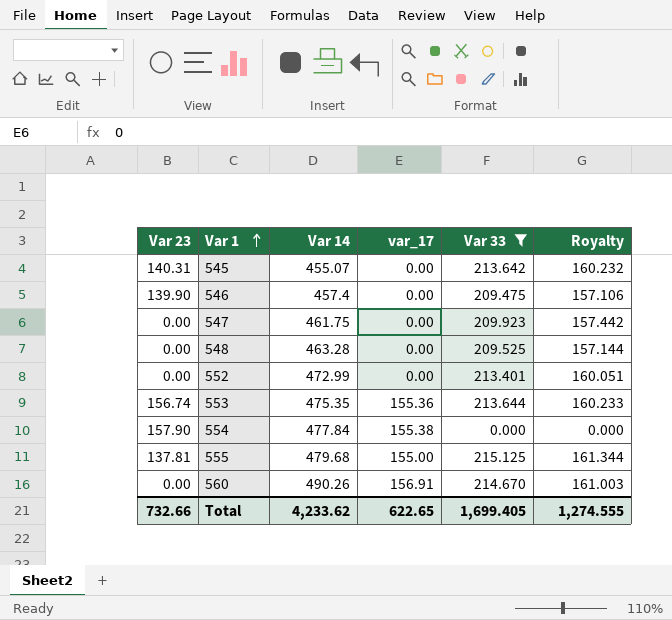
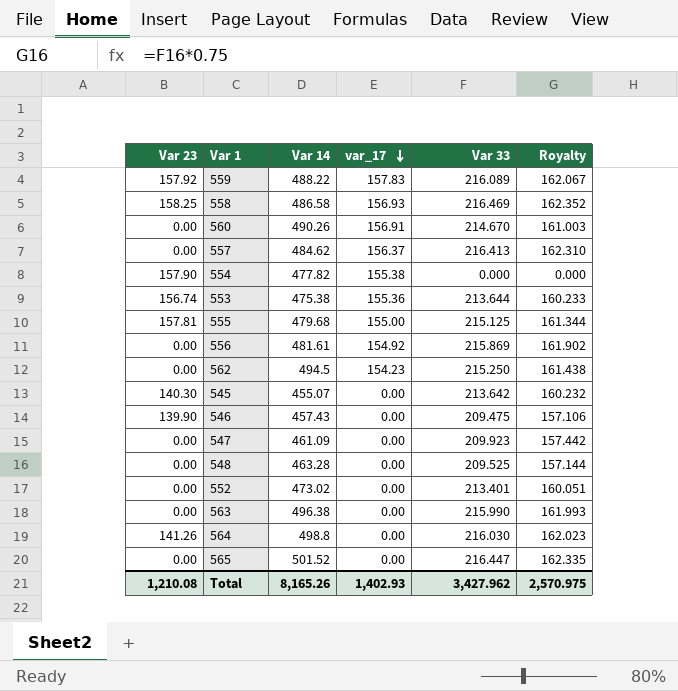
filter: Var 33 <= 215.125 -> none
row order: Var 1 ascending -> var_17 descending
554 | Var 14: 477.84 -> 477.82
553 | Var 14: 475.35 -> 475.38
555 | Var 23: 137.81 -> 157.81
545 | Var 23: 140.31 -> 140.30
546 | Var 14: 457.4 -> 457.43
547 | Var 14: 461.75 -> 461.09
552 | Var 14: 472.99 -> 473.02
Total | Var 23: 732.66 -> 1,210.08
Total | Var 14: 4,233.62 -> 8,165.26
Total | var_17: 622.65 -> 1,402.93
Total | Var 33: 1,699.405 -> 3,427.962
Total | Royalty: 1,274.555 -> 2,570.975

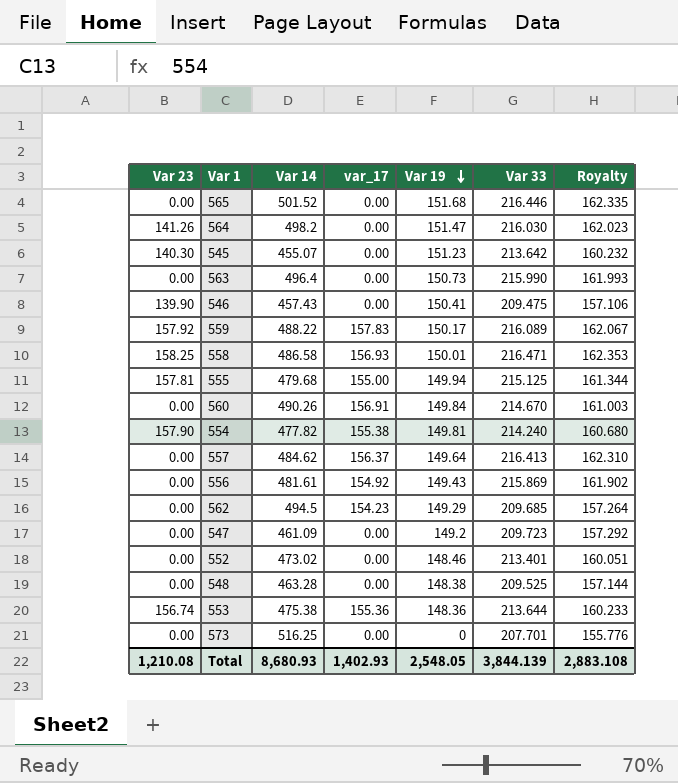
row order: var_17 descending -> Var 19 descending
column Var 19 | position: none -> 5
565 | Var 33: 216.447 -> 216.446
564 | Var 14: 498.8 -> 498.2
563 | Var 14: 496.38 -> 496.4
558 | Var 33: 216.469 -> 216.471
558 | Royalty: 162.352 -> 162.353
554 | Var 33: 0.000 -> 214.240
554 | Royalty: 0.000 -> 160.680
562 | Var 33: 215.250 -> 209.685
562 | Royalty: 161.438 -> 157.264
547 | Var 33: 209.923 -> 209.723
547 | Royalty: 157.442 -> 157.292
row 573: none -> 0.00 | 516.25 | 0.00 | 0 | 207.701 | 155.776
Total | Var 14: 8,165.26 -> 8,680.93
Total | Var 33: 3,427.962 -> 3,844.139
Total | Royalty: 2,570.975 -> 2,883.108

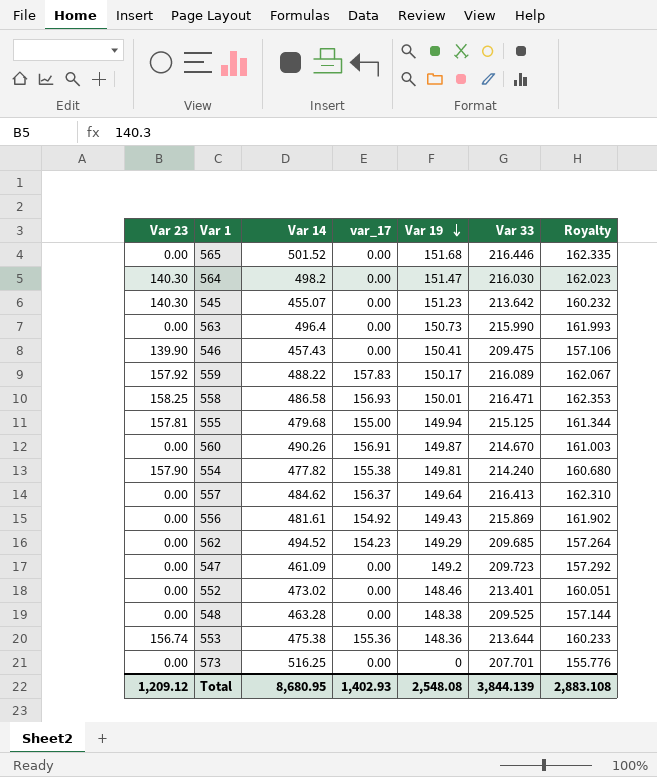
564 | Var 23: 141.26 -> 140.30
560 | Var 19: 149.84 -> 149.87
562 | Var 14: 494.5 -> 494.52
Total | Var 23: 1,210.08 -> 1,209.12
Total | Var 14: 8,680.93 -> 8,680.95
Total | Var 19: 2,548.05 -> 2,548.08

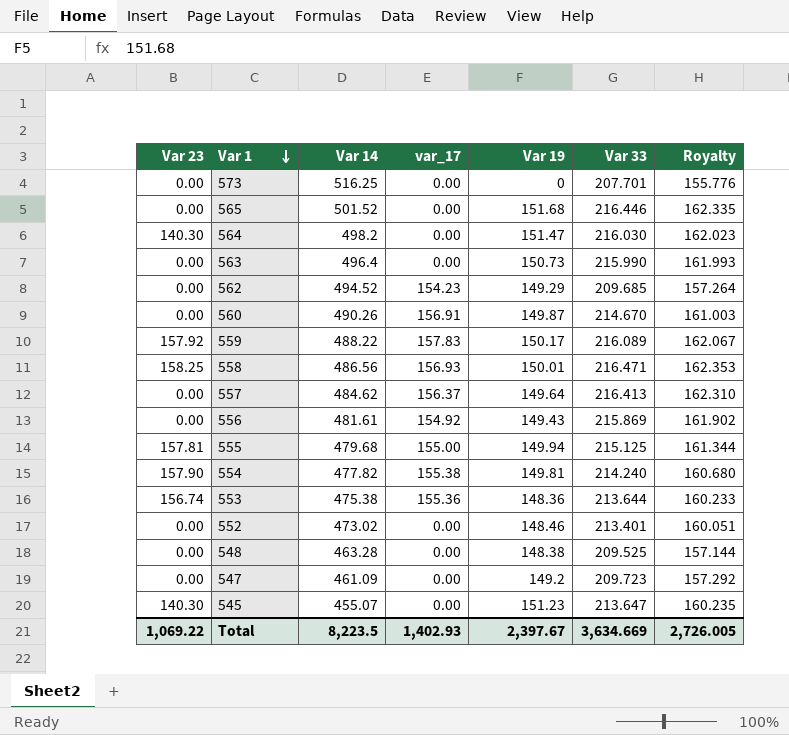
row order: Var 19 descending -> Var 1 descending
row 546: 139.90 | 457.43 | 0.00 | 150.41 | 209.475 | 157.106 -> none
558 | Var 14: 486.58 -> 486.56
545 | Var 33: 213.642 -> 213.647
545 | Royalty: 160.232 -> 160.235
Total | Var 23: 1,209.12 -> 1,069.22
Total | Var 14: 8,680.95 -> 8,223.5
Total | Var 19: 2,548.08 -> 2,397.67
Total | Var 33: 3,844.139 -> 3,634.669
Total | Royalty: 2,883.108 -> 2,726.005

